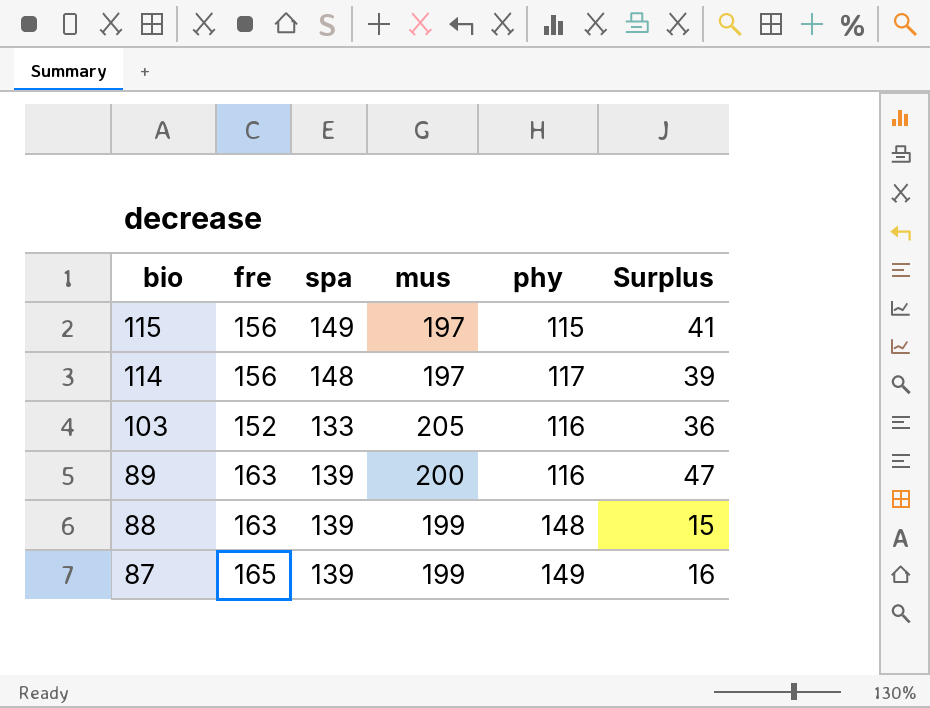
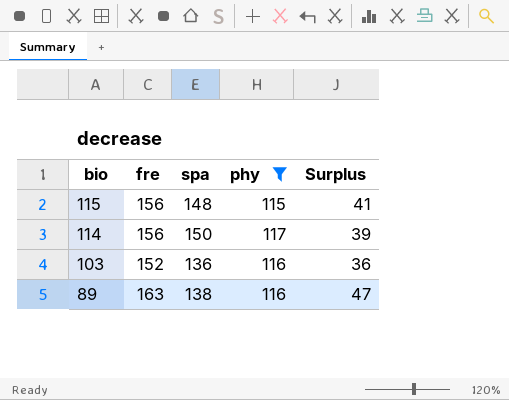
filter: none -> phy <= 117
column mus | position: 4 -> none
115 | spa: 149 -> 148
114 | spa: 148 -> 150
103 | spa: 133 -> 136
89 | spa: 139 -> 138

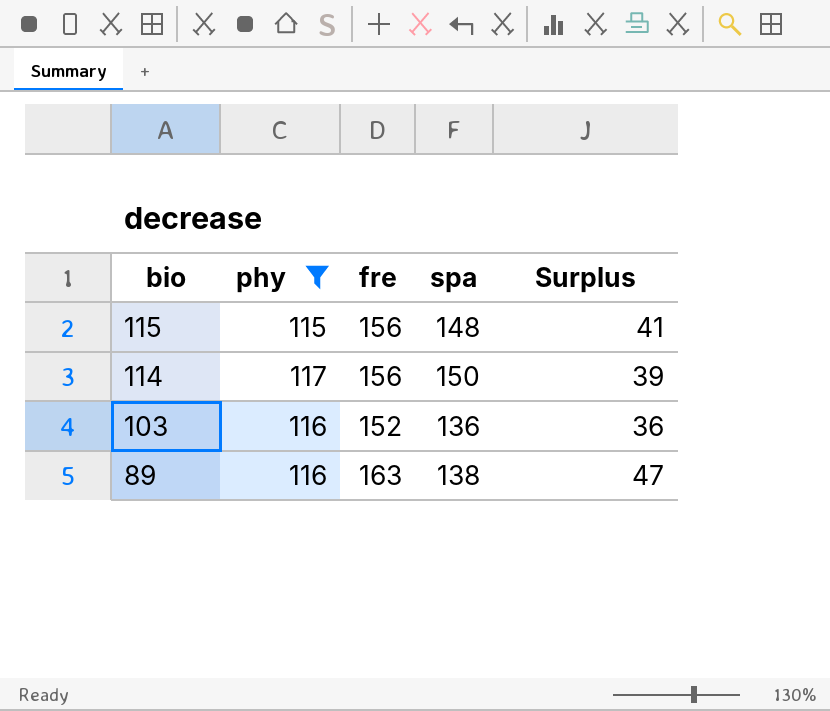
column phy | position: 4 -> 2

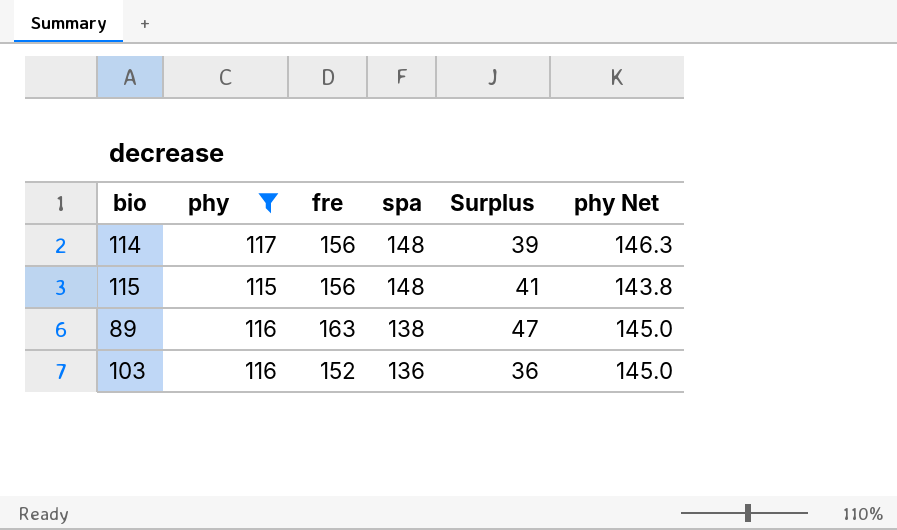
row order: bio descending -> spa descending
column phy Net | formula: none -> [phy] * 1.25
114 | spa: 150 -> 148

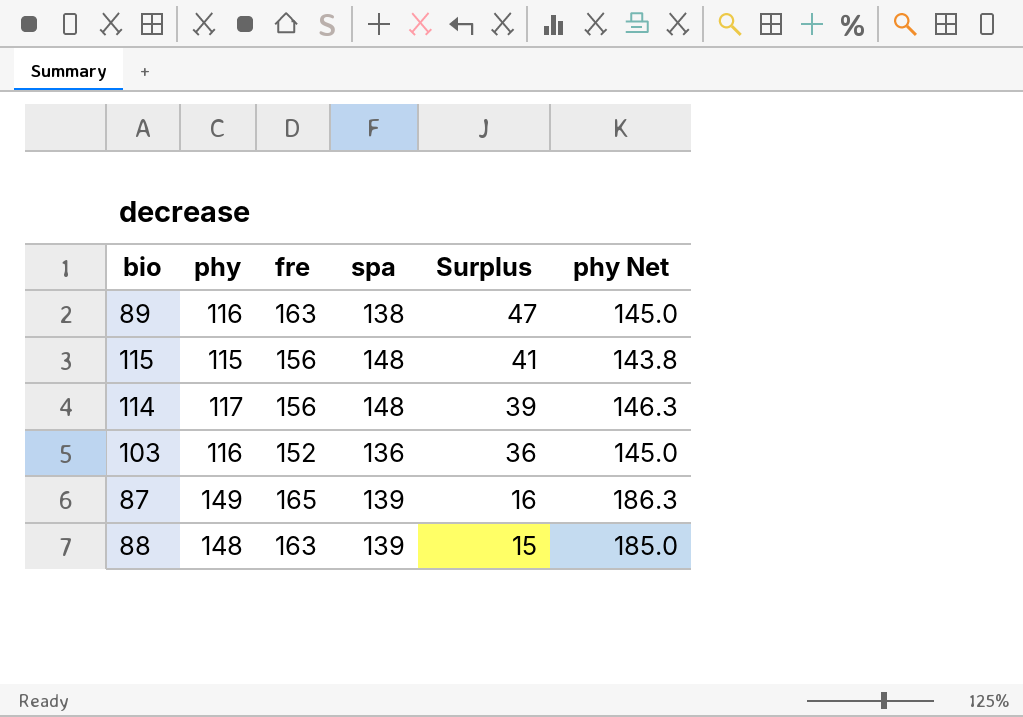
filter: phy <= 117 -> none
row order: spa descending -> Surplus descending

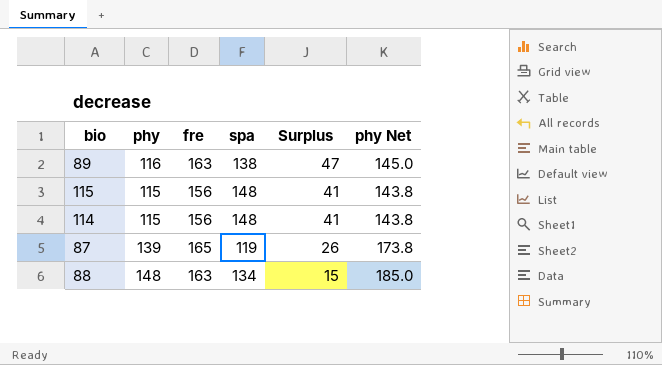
row 103: 116 | 152 | 136 | 36 | 145.0 -> none
114 | phy: 117 -> 115
114 | Surplus: 39 -> 41
114 | phy Net: 146.3 -> 143.8
87 | phy: 149 -> 139
87 | spa: 139 -> 119
87 | Surplus: 16 -> 26
87 | phy Net: 186.3 -> 173.8
88 | spa: 139 -> 134

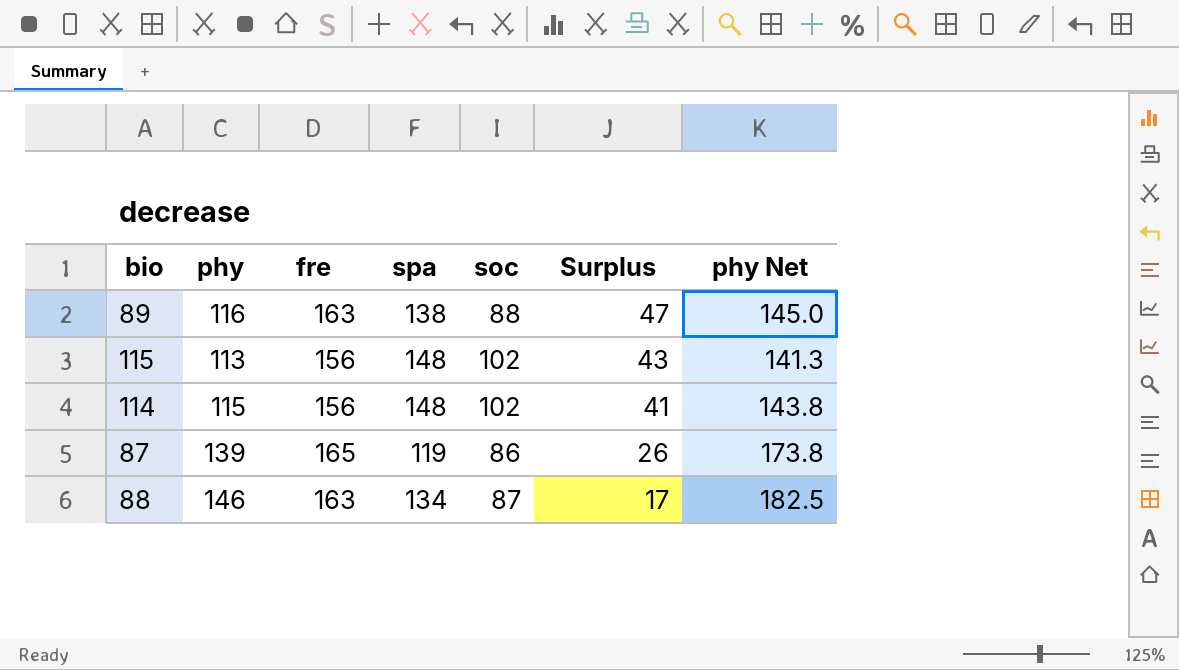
column soc | position: none -> 5
115 | phy: 115 -> 113
115 | Surplus: 41 -> 43
115 | phy Net: 143.8 -> 141.3
88 | phy: 148 -> 146
88 | Surplus: 15 -> 17
88 | phy Net: 185.0 -> 182.5

